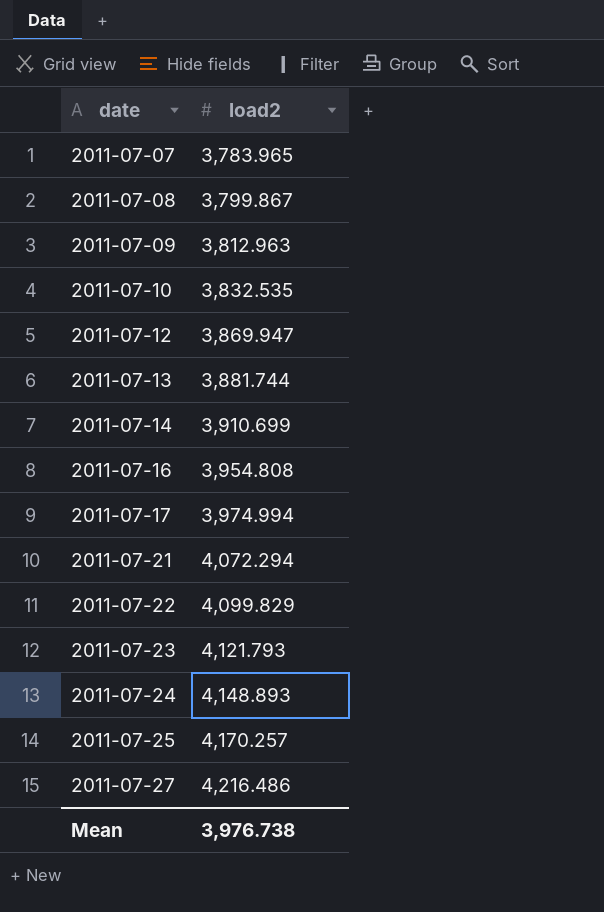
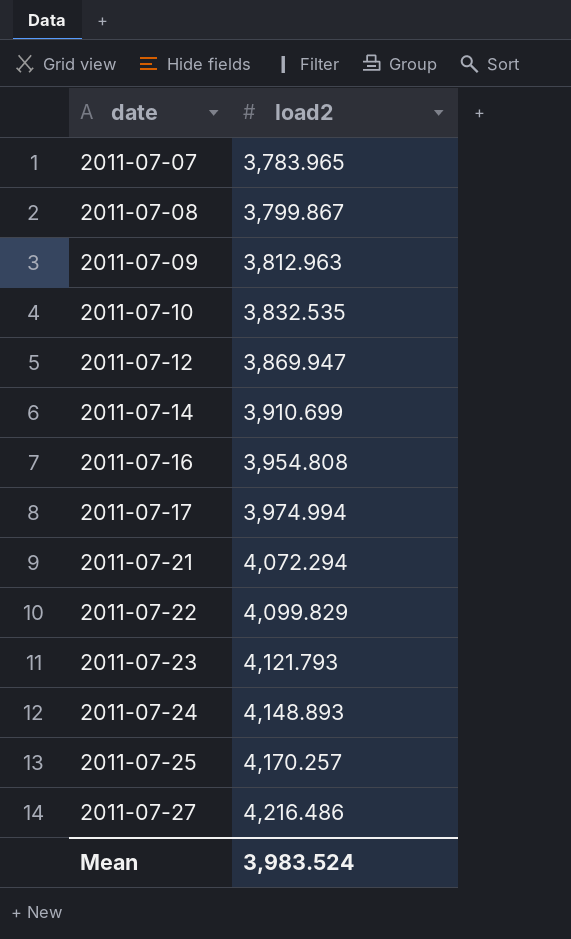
row 2011-07-13: 3,881.744 -> none
Mean | load2: 3,976.738 -> 3,983.524

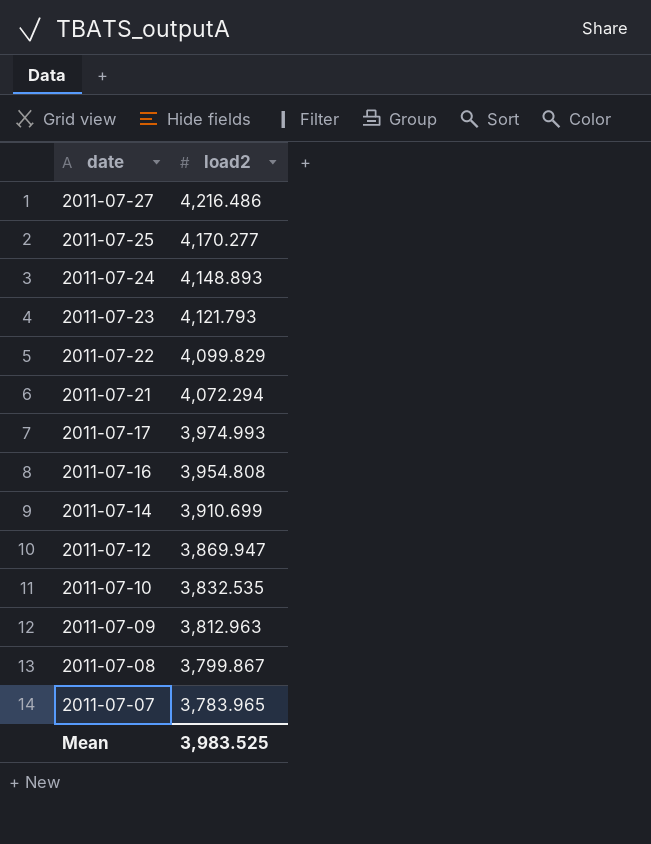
row order: date ascending -> date descending
2011-07-25 | load2: 4,170.257 -> 4,170.277
2011-07-17 | load2: 3,974.994 -> 3,974.993
Mean | load2: 3,983.524 -> 3,983.525

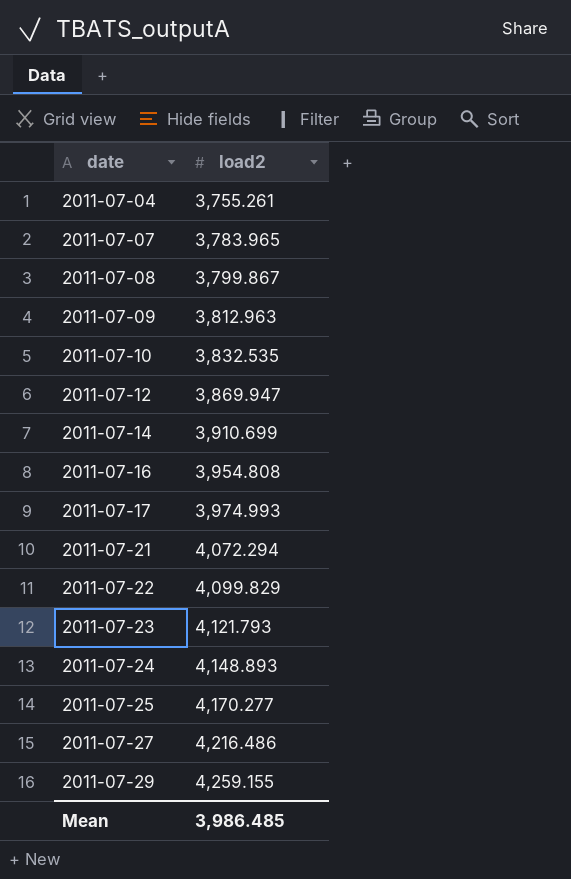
row order: date descending -> date ascending
row 2011-07-04: none -> 3,755.261
row 2011-07-29: none -> 4,259.155
Mean | load2: 3,983.525 -> 3,986.485

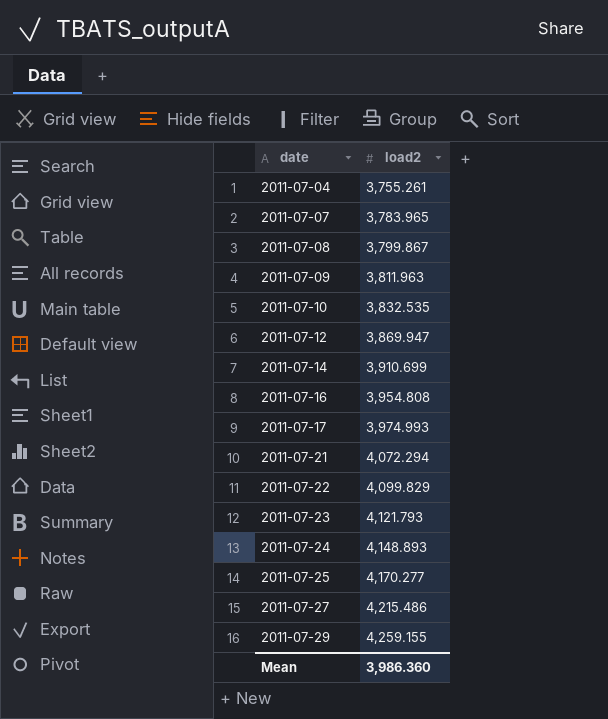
2011-07-09 | load2: 3,812.963 -> 3,811.963
2011-07-27 | load2: 4,216.486 -> 4,215.486
Mean | load2: 3,986.485 -> 3,986.360

